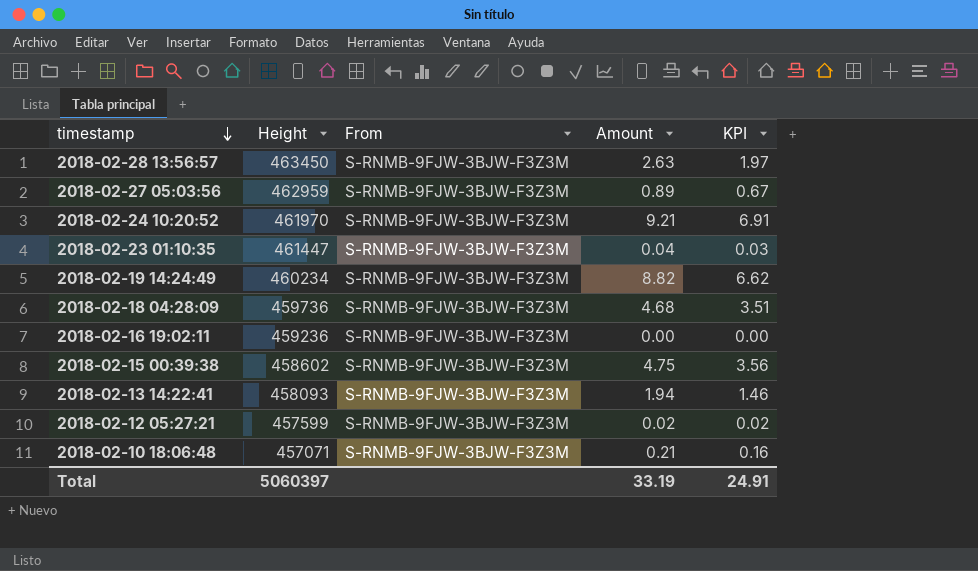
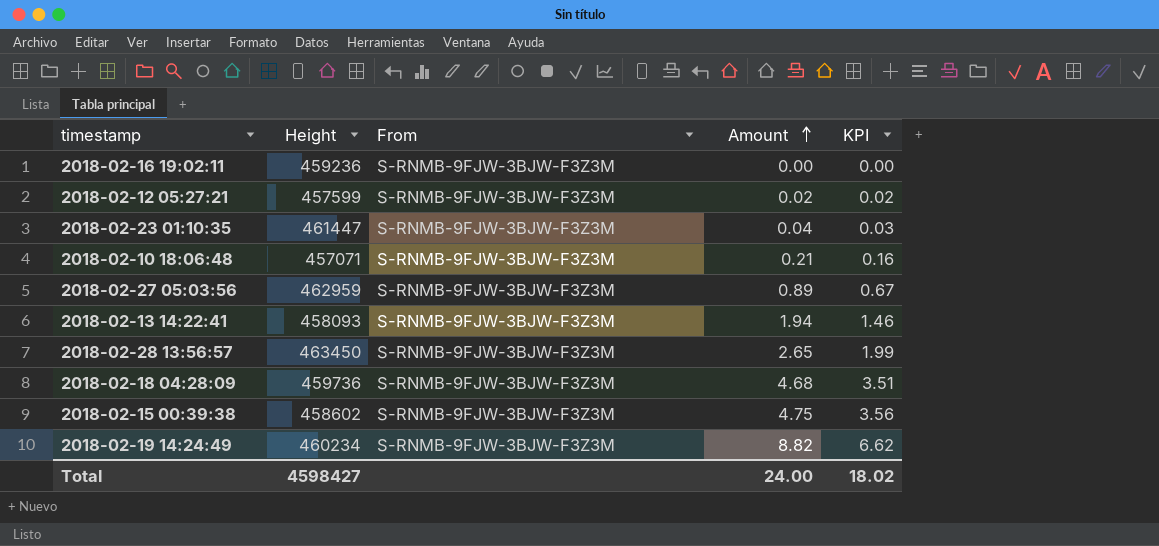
row order: timestamp descending -> Amount ascending
row 2018-02-24 10:20:52: 461970 | S-RNMB-9FJW-3BJW-F3Z3M | 9.21 | 6.91 -> none
2018-02-28 13:56:57 | Amount: 2.63 -> 2.65
2018-02-28 13:56:57 | KPI: 1.97 -> 1.99
Total | Height: 5060397 -> 4598427
Total | Amount: 33.19 -> 24.00
Total | KPI: 24.91 -> 18.02

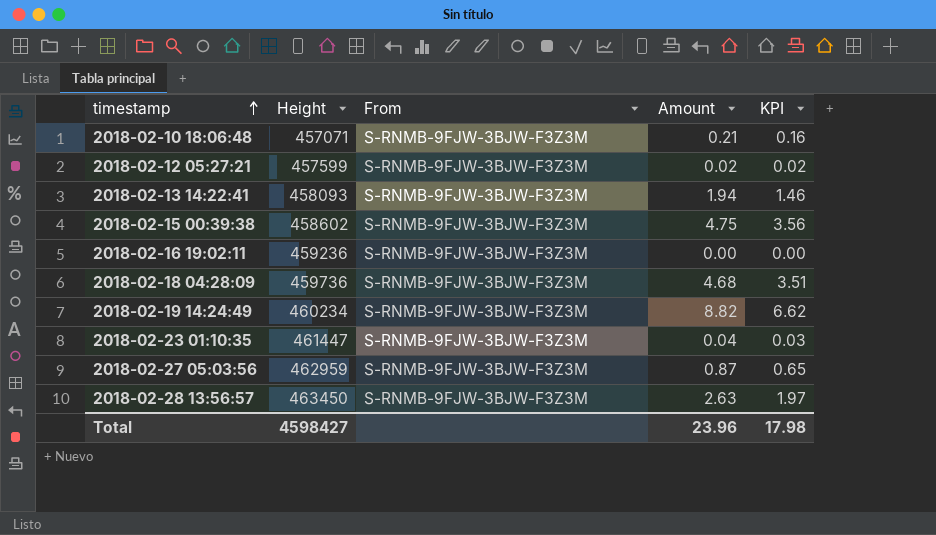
row order: Amount ascending -> timestamp ascending
2018-02-27 05:03:56 | Amount: 0.89 -> 0.87
2018-02-27 05:03:56 | KPI: 0.67 -> 0.65
2018-02-28 13:56:57 | Amount: 2.65 -> 2.63
2018-02-28 13:56:57 | KPI: 1.99 -> 1.97
Total | Amount: 24.00 -> 23.96
Total | KPI: 18.02 -> 17.98

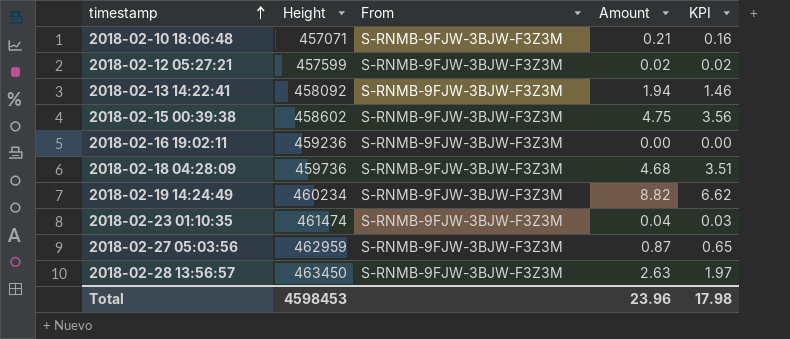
2018-02-13 14:22:41 | Height: 458093 -> 458092
2018-02-23 01:10:35 | Height: 461447 -> 461474
Total | Height: 4598427 -> 4598453

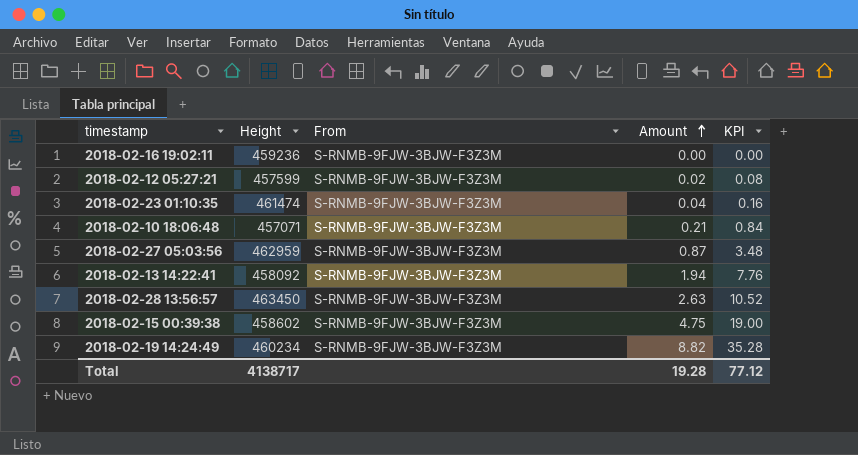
row order: timestamp ascending -> Amount ascending
column KPI | formula: [Amount] * 0.75 -> [Amount] * 4
row 2018-02-18 04:28:09: 459736 | S-RNMB-9FJW-3BJW-F3Z3M | 4.68 | 3.51 -> none
Total | Height: 4598453 -> 4138717
Total | Amount: 23.96 -> 19.28
Total | KPI: 17.98 -> 77.12

